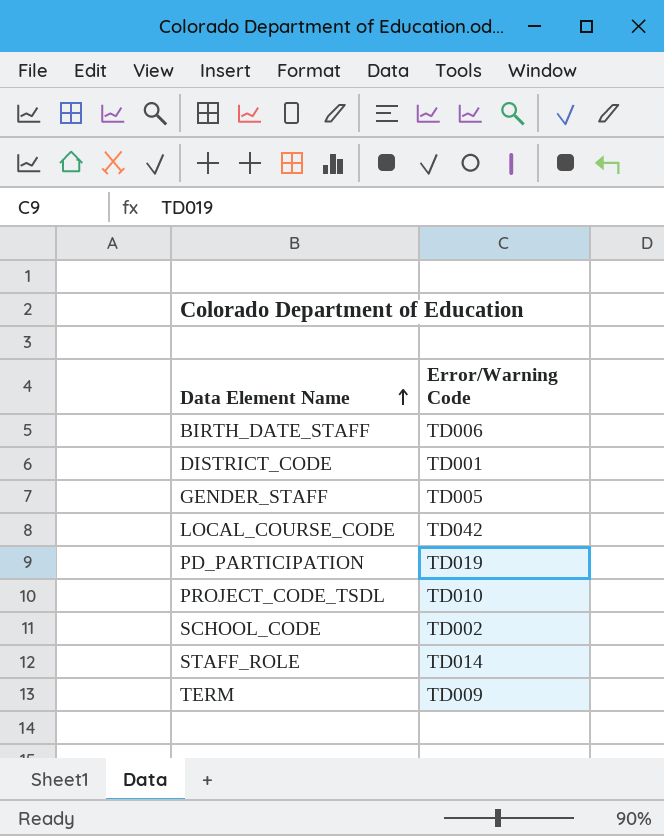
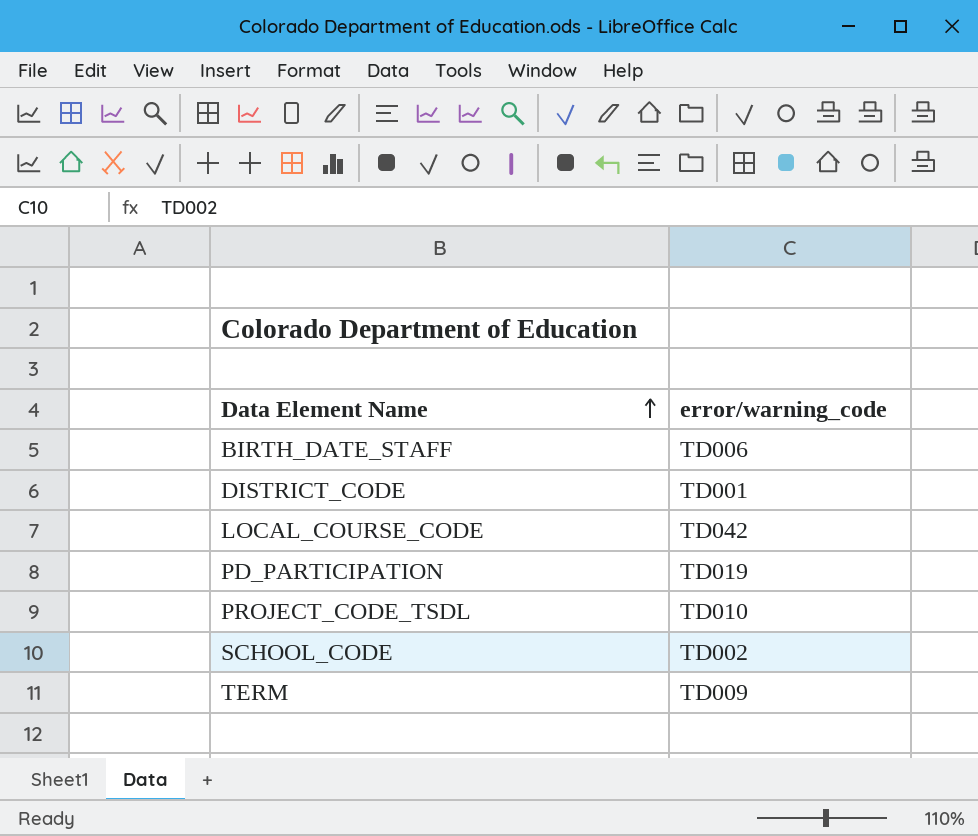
column name: Error/Warning Code -> error/warning_code
row GENDER_STAFF: TD005 -> none
row STAFF_ROLE: TD014 -> none

